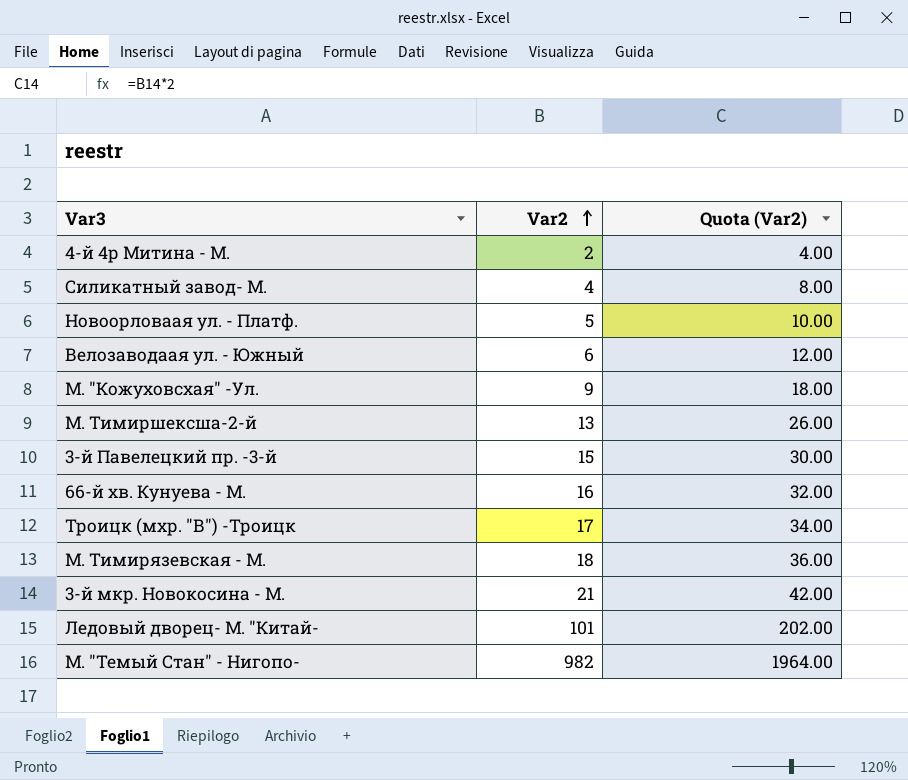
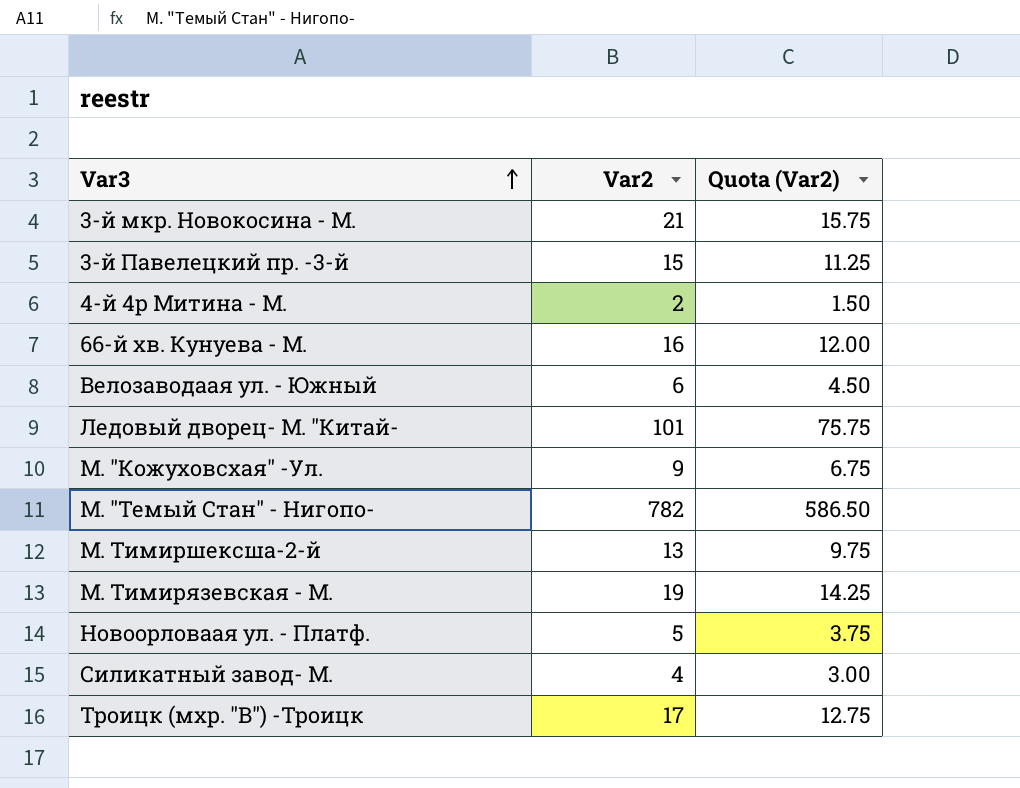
row order: Var2 ascending -> Var3 ascending
column Quota (Var2) | formula: [Var2] * 2 -> [Var2] * 0.75
М. "Темый Стан" - Нигопo- | Var2: 982 -> 782
М. Тимирязевская - М. | Var2: 18 -> 19

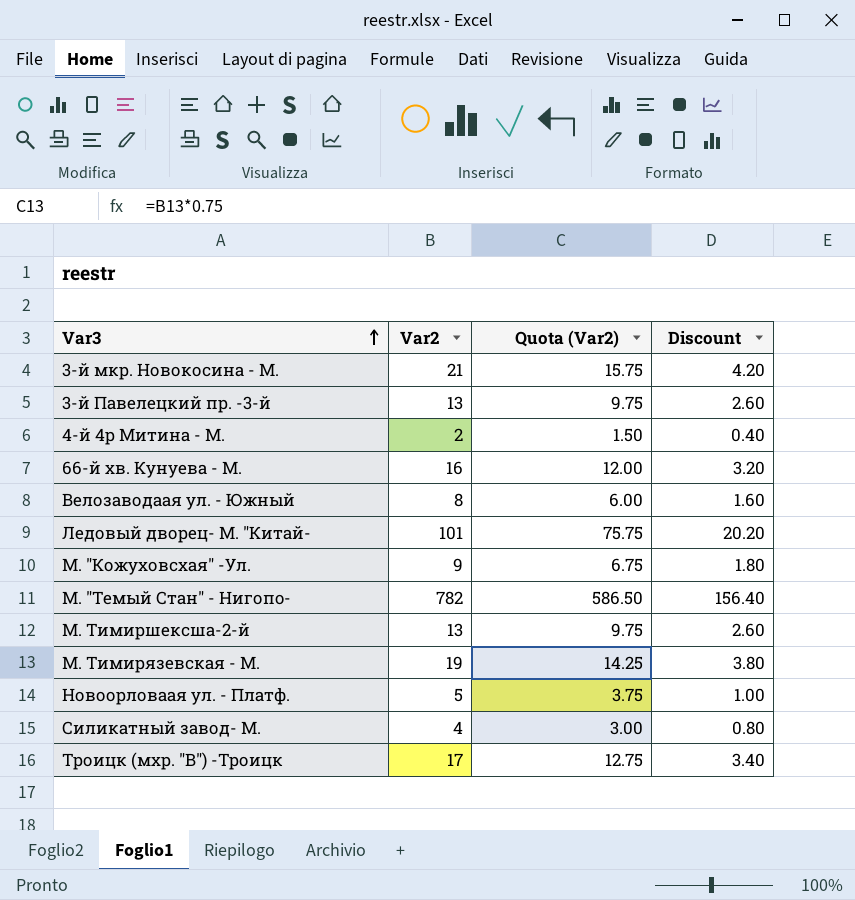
column Discount | formula: none -> [Var2] * 0.2
3-й Павелецкий пр. -3-й | Var2: 15 -> 13
3-й Павелецкий пр. -3-й | Quota (Var2): 11.25 -> 9.75
Велозаводаая ул. - Южный | Var2: 6 -> 8
Велозаводаая ул. - Южный | Quota (Var2): 4.50 -> 6.00

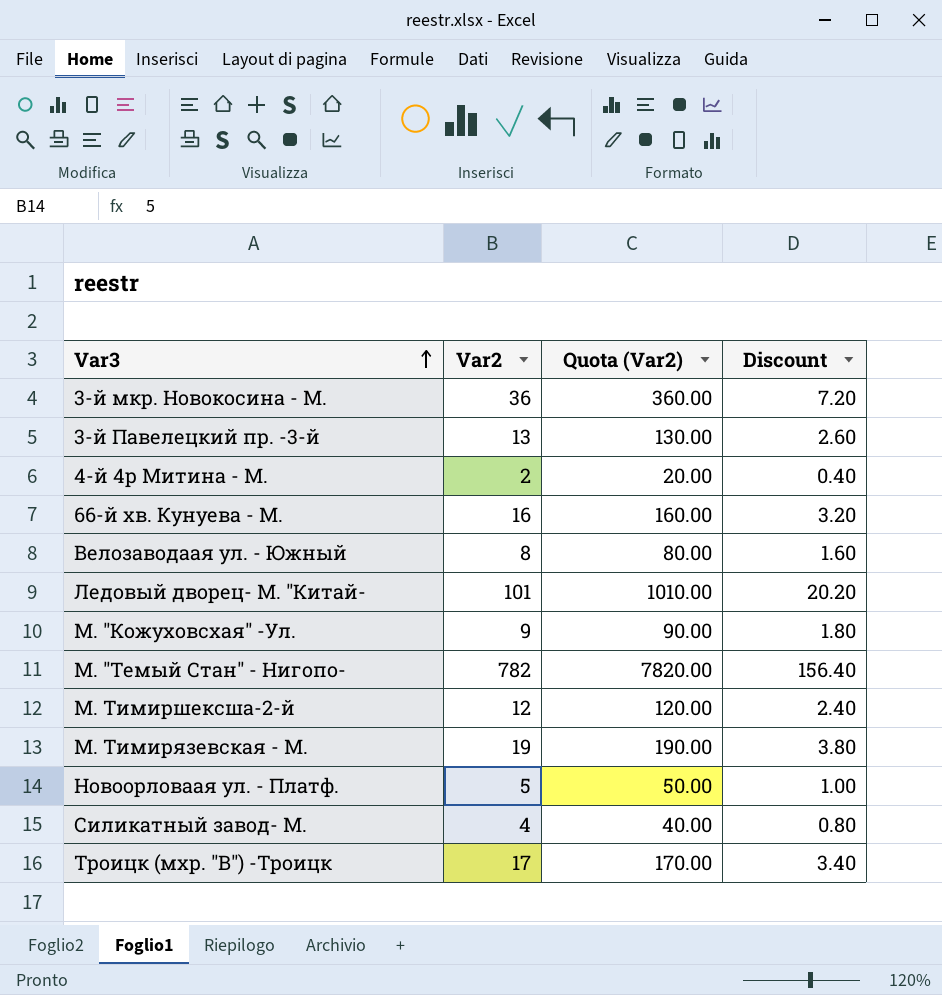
column Quota (Var2) | formula: [Var2] * 0.75 -> [Var2] * 10
3-й мкр. Новокосина - М. | Var2: 21 -> 36
3-й мкр. Новокосина - М. | Discount: 4.20 -> 7.20
М. Тимиршексша-2-й | Var2: 13 -> 12
М. Тимиршексша-2-й | Discount: 2.60 -> 2.40

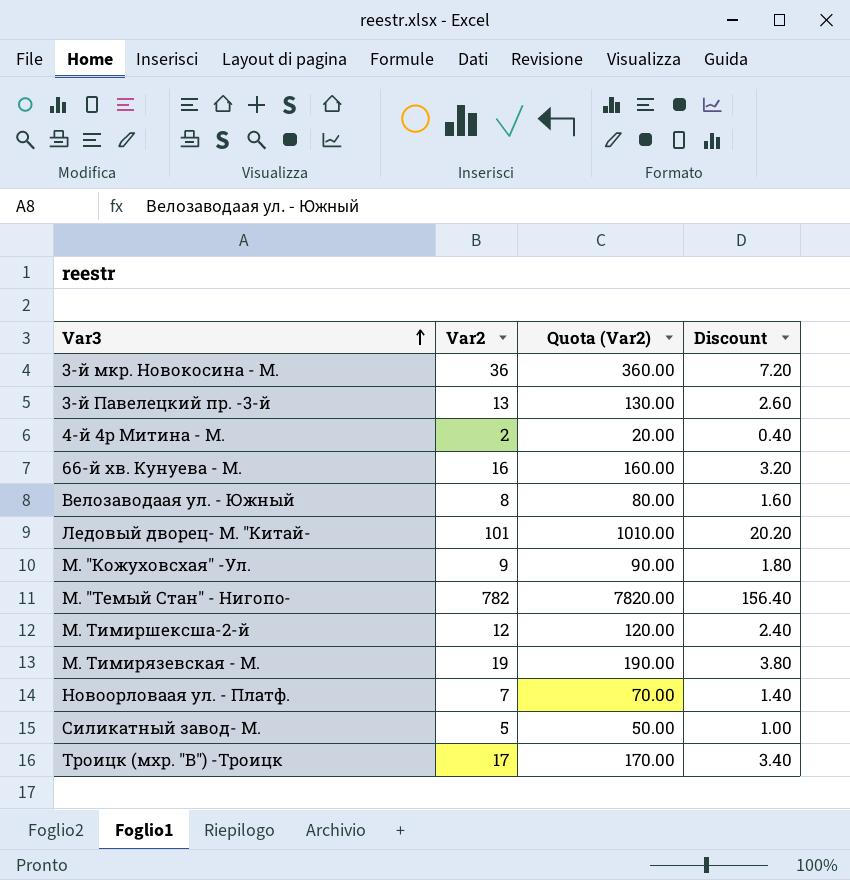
Новоорловаая ул. - Платф. | Var2: 5 -> 7
Новоорловаая ул. - Платф. | Quota (Var2): 50.00 -> 70.00
Новоорловаая ул. - Платф. | Discount: 1.00 -> 1.40
Силикатный завод- М. | Var2: 4 -> 5
Силикатный завод- М. | Quota (Var2): 40.00 -> 50.00
Силикатный завод- М. | Discount: 0.80 -> 1.00

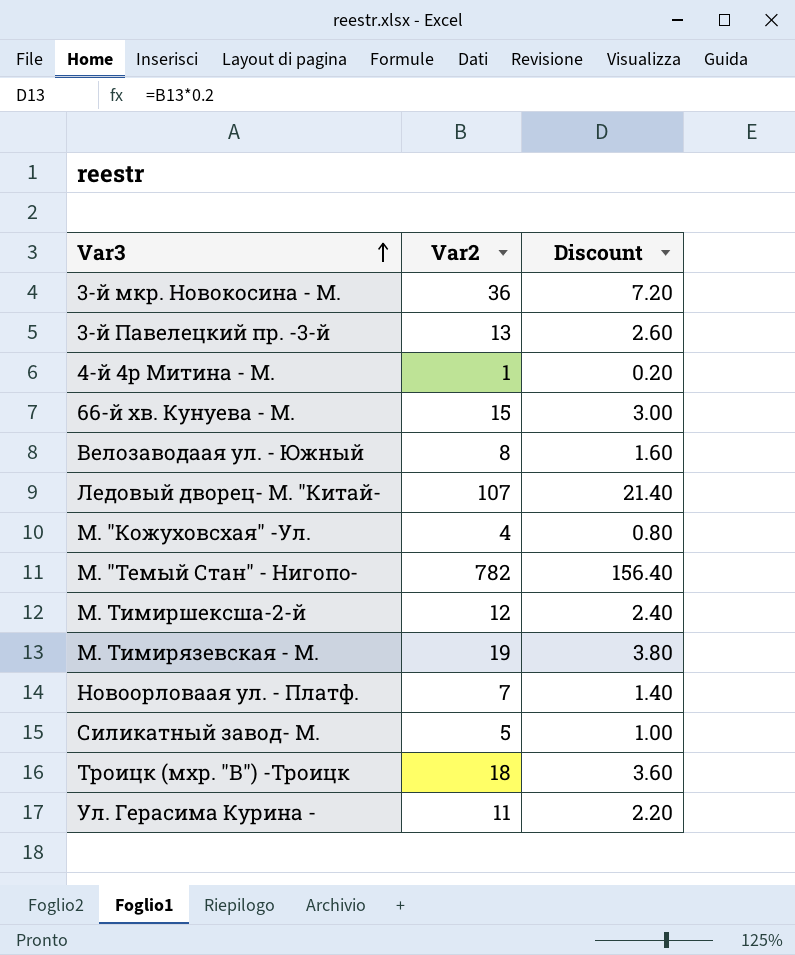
column Quota (Var2) | formula: [Var2] * 10 -> none
4-й 4р Митина - М. | Var2: 2 -> 1
4-й 4р Митина - М. | Discount: 0.40 -> 0.20
66-й хв. Кунуева - М. | Var2: 16 -> 15
66-й хв. Кунуева - М. | Discount: 3.20 -> 3.00
Ледовый дворец- М. "Китай- | Var2: 101 -> 107
Ледовый дворец- М. "Китай- | Discount: 20.20 -> 21.40
М. "Кожуховсхая" -Ул. | Var2: 9 -> 4
М. "Кожуховсхая" -Ул. | Discount: 1.80 -> 0.80
Троицк (мхр. "В") -Троицк | Var2: 17 -> 18
Троицк (мхр. "В") -Троицк | Discount: 3.40 -> 3.60
row Ул. Герасима Курина -: none -> 11 | 2.20

